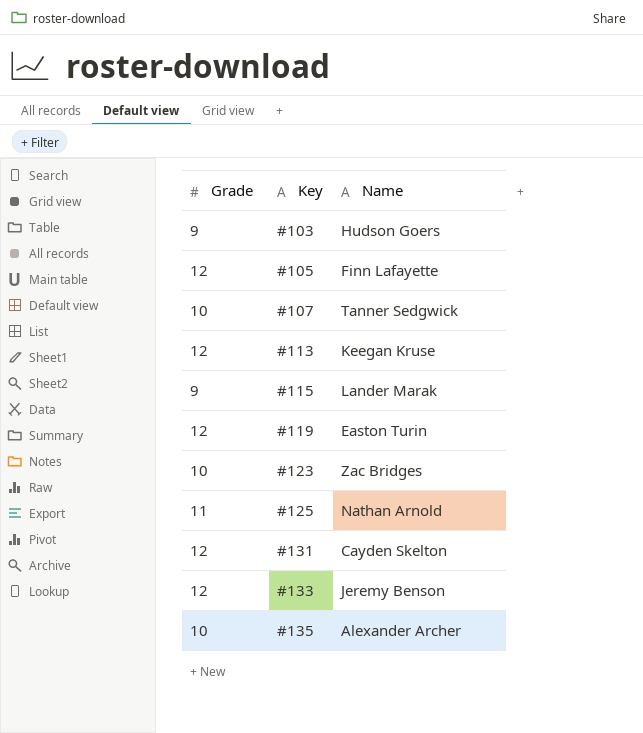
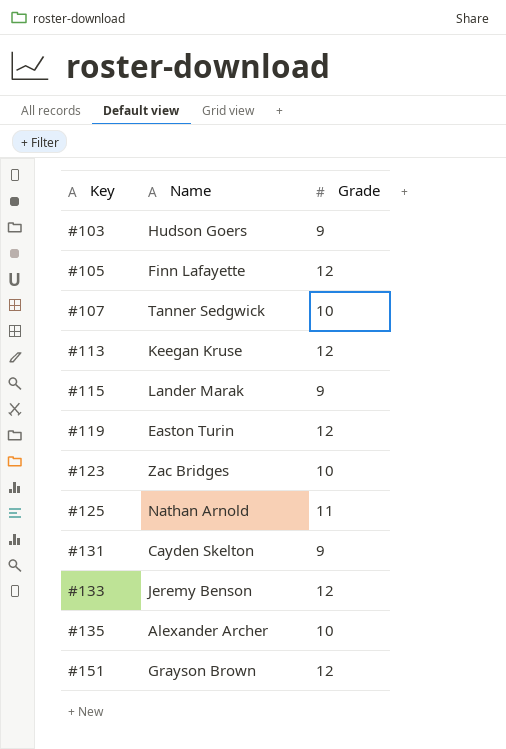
column Grade | position: 1 -> 3
#131 | Grade: 12 -> 9
row #151: none -> Grayson Brown | 12

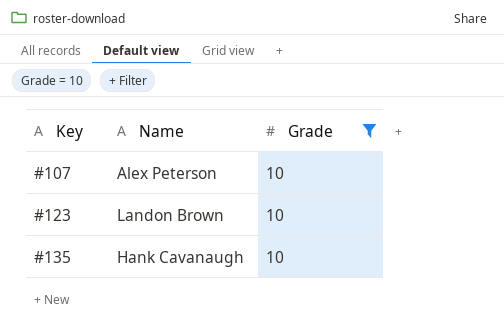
filter: none -> Grade = 10
#107 | Name: Tanner Sedgwick -> Alex Peterson
#123 | Name: Zac Bridges -> Landon Brown
#135 | Name: Alexander Archer -> Hank Cavanaugh

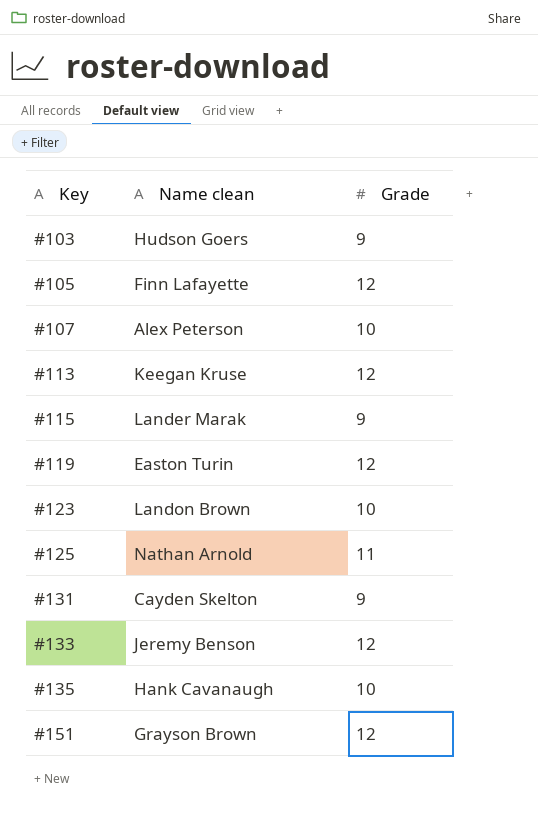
filter: Grade = 10 -> none
column name: Name -> Name clean

